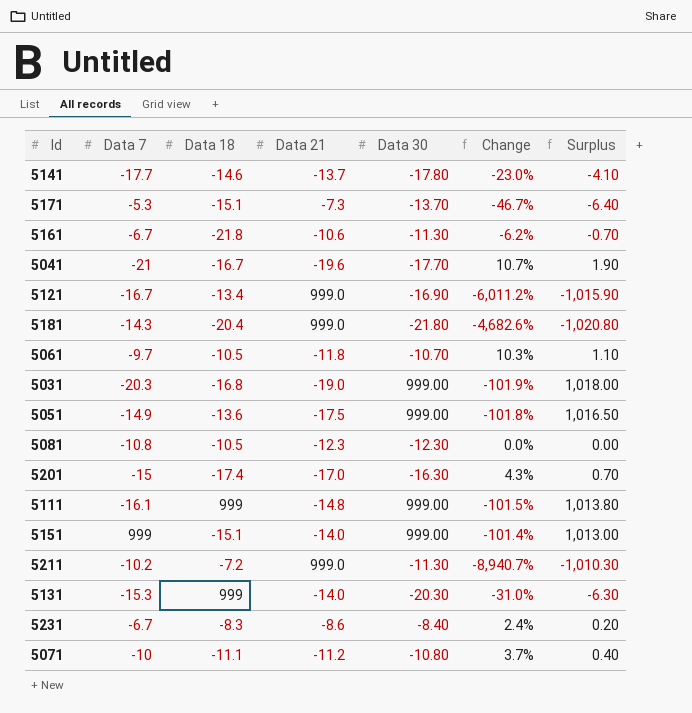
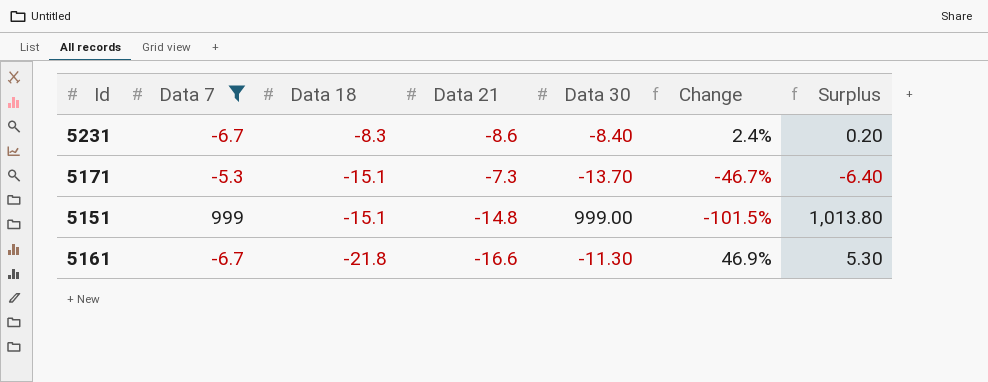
filter: none -> Data 7 >= -6.7
row order: none -> Data 18 descending
5151 | Data 21: -14.0 -> -14.8
5151 | Change: -101.4% -> -101.5%
5151 | Surplus: 1,013.00 -> 1,013.80
5161 | Data 21: -10.6 -> -16.6
5161 | Change: -6.2% -> 46.9%
5161 | Surplus: -0.70 -> 5.30

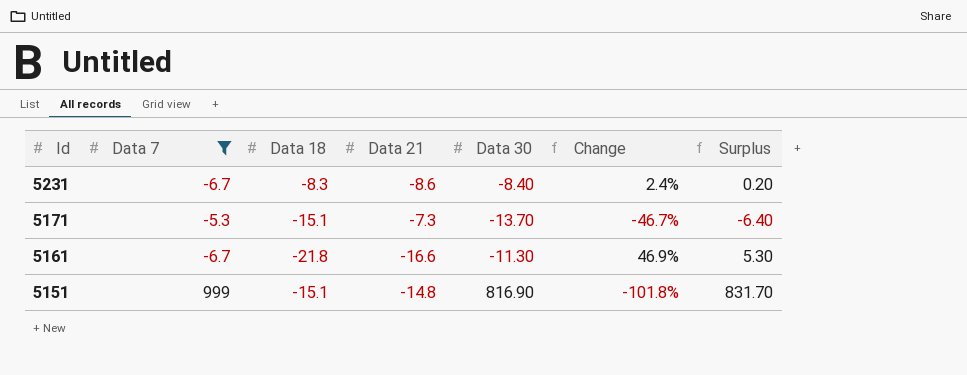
row order: Data 18 descending -> Id descending
5151 | Data 30: 999.00 -> 816.90
5151 | Change: -101.5% -> -101.8%
5151 | Surplus: 1,013.80 -> 831.70

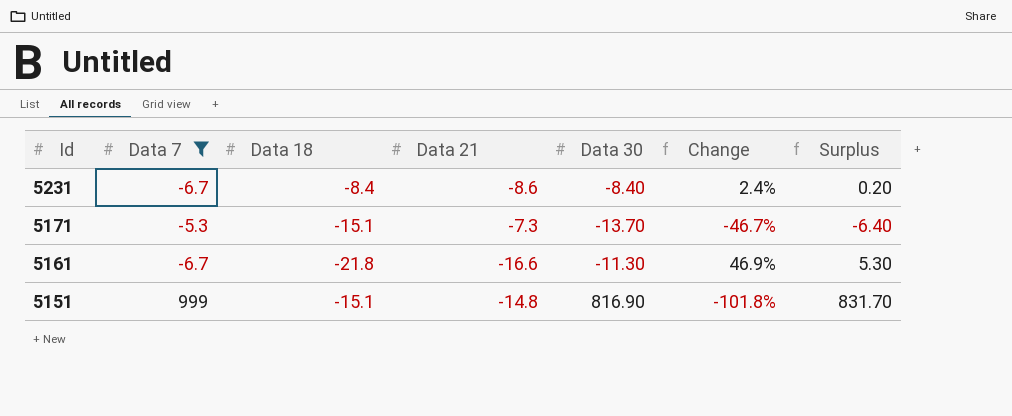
5231 | Data 18: -8.3 -> -8.4

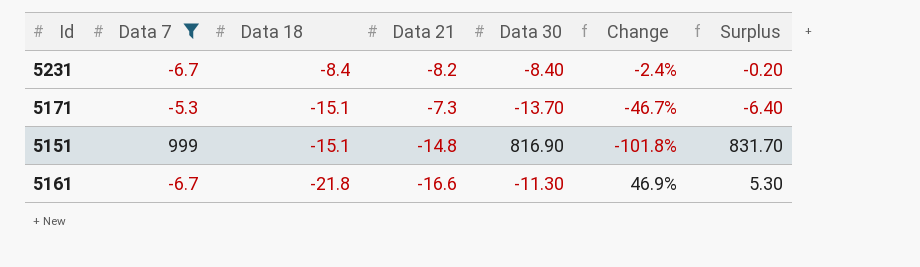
row order: Id descending -> Data 18 descending
5231 | Data 21: -8.6 -> -8.2
5231 | Change: 2.4% -> -2.4%
5231 | Surplus: 0.20 -> -0.20

